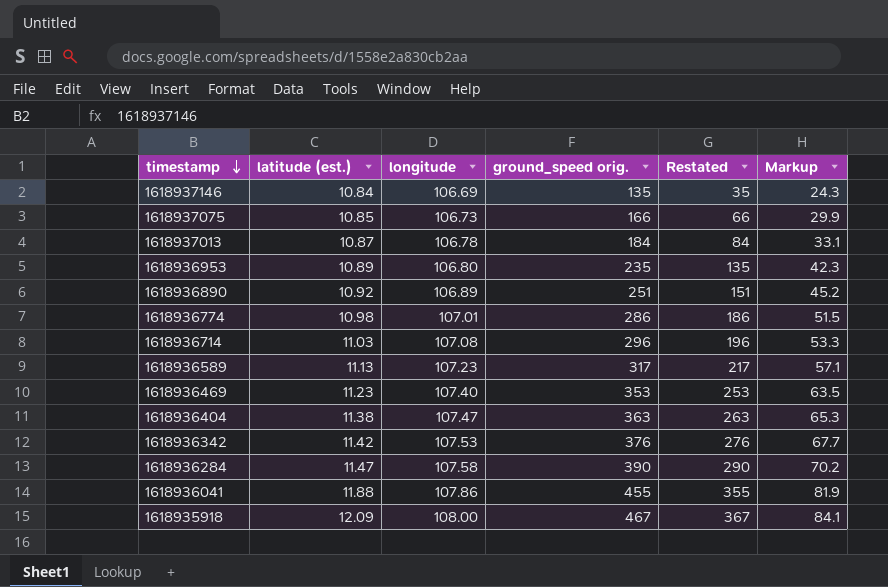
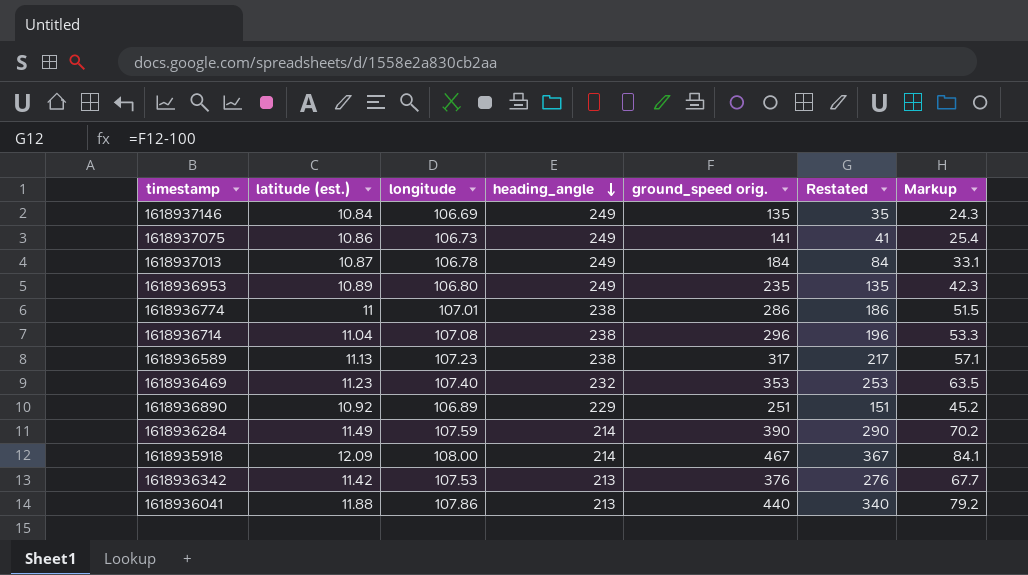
row order: timestamp descending -> heading_angle descending
column heading_angle | position: none -> 4
row 1618936404: 11.38 | 107.47 | 363 | 263 | 65.3 -> none
1618937075 | latitude (est.): 10.85 -> 10.86
1618937075 | ground_speed orig.: 166 -> 141
1618937075 | Restated: 66 -> 41
1618937075 | Markup: 29.9 -> 25.4
1618936774 | latitude (est.): 10.98 -> 11
1618936714 | latitude (est.): 11.03 -> 11.04
1618936284 | latitude (est.): 11.47 -> 11.49
1618936284 | longitude: 107.58 -> 107.59
1618936041 | ground_speed orig.: 455 -> 440
1618936041 | Restated: 355 -> 340
1618936041 | Markup: 81.9 -> 79.2

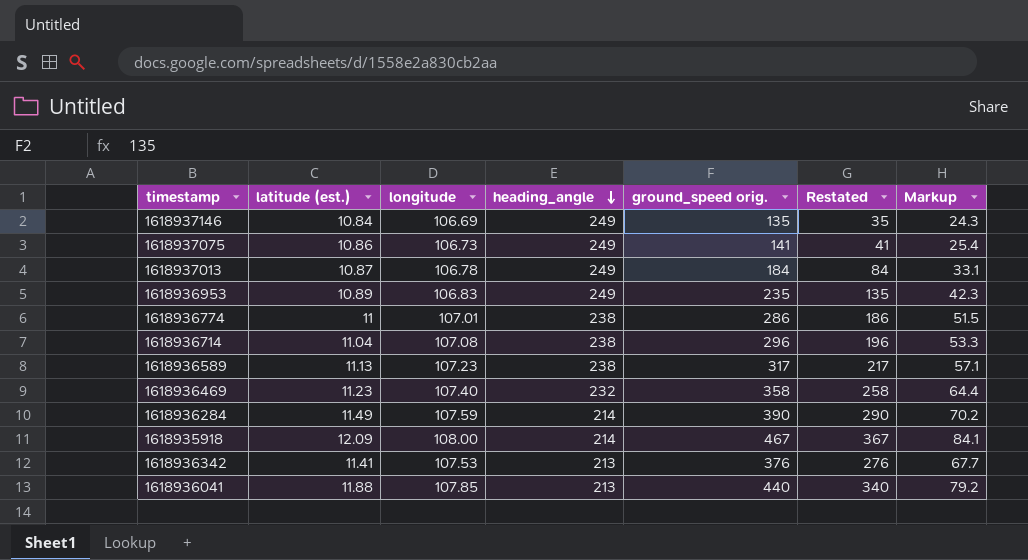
row 1618936890: 10.92 | 106.89 | 229 | 251 | 151 | 45.2 -> none
1618936953 | longitude: 106.80 -> 106.83
1618936469 | ground_speed orig.: 353 -> 358
1618936469 | Restated: 253 -> 258
1618936469 | Markup: 63.5 -> 64.4
1618936342 | latitude (est.): 11.42 -> 11.41
1618936041 | longitude: 107.86 -> 107.85

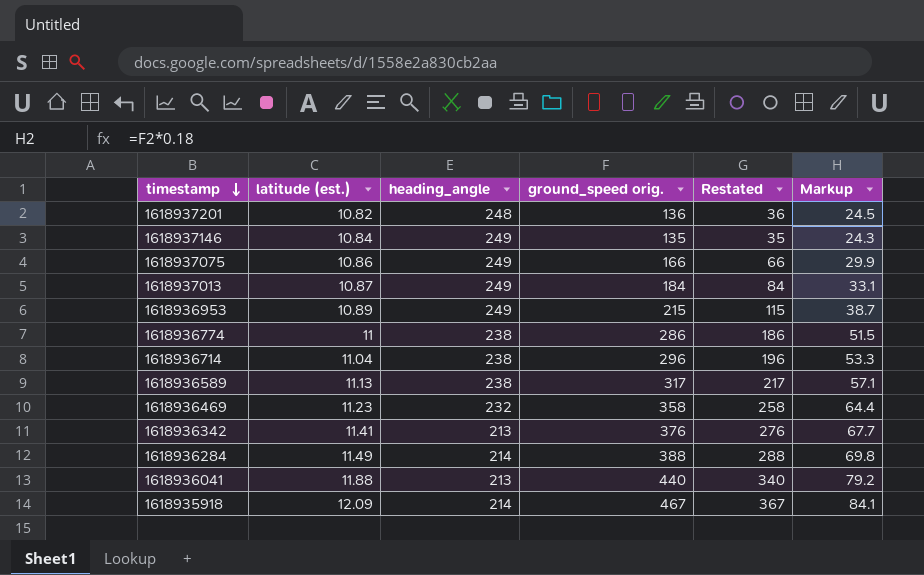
row order: heading_angle descending -> timestamp descending
column longitude | position: 3 -> none
row 1618937201: none -> 10.82 | 248 | 136 | 36 | 24.5
1618937075 | ground_speed orig.: 141 -> 166
1618937075 | Restated: 41 -> 66
1618937075 | Markup: 25.4 -> 29.9
1618936953 | ground_speed orig.: 235 -> 215
1618936953 | Restated: 135 -> 115
1618936953 | Markup: 42.3 -> 38.7
1618936284 | ground_speed orig.: 390 -> 388
1618936284 | Restated: 290 -> 288
1618936284 | Markup: 70.2 -> 69.8

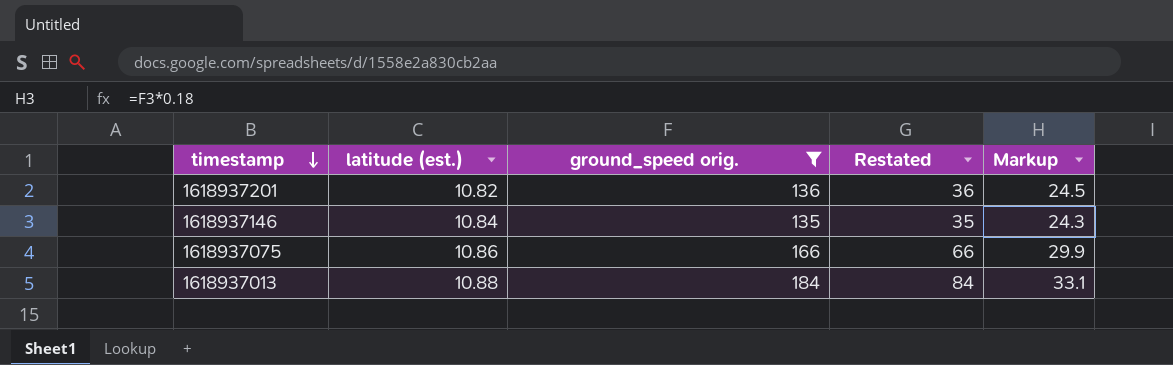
filter: none -> ground_speed orig. <= 184
column heading_angle | position: 3 -> none
1618937013 | latitude (est.): 10.87 -> 10.88

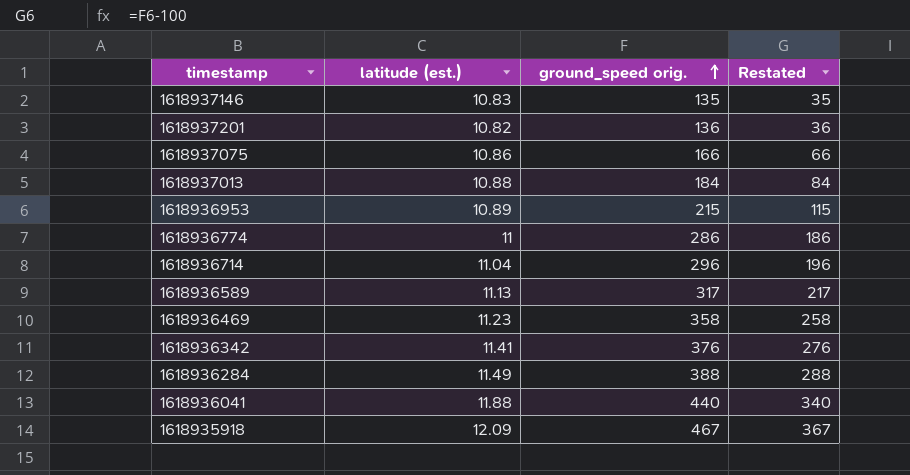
filter: ground_speed orig. <= 184 -> none
row order: timestamp descending -> ground_speed orig. ascending
column Markup | formula: [ground_speed orig.] * 0.18 -> none
1618937146 | latitude (est.): 10.84 -> 10.83

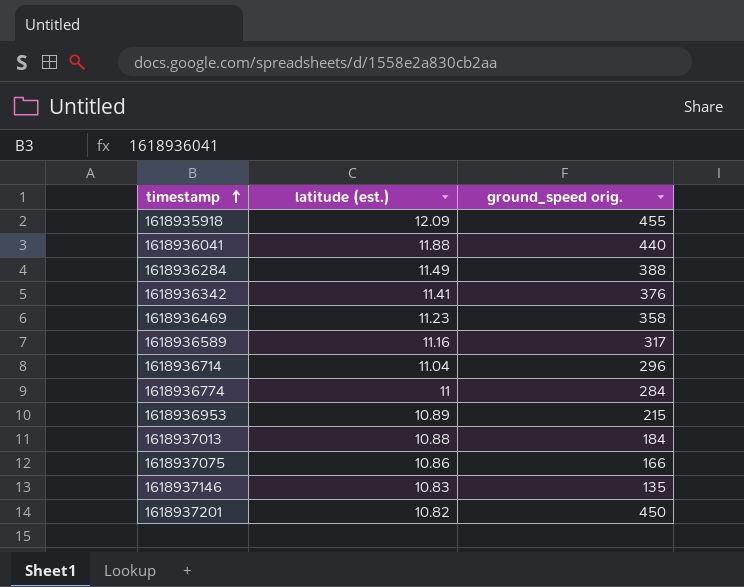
row order: ground_speed orig. ascending -> timestamp ascending
column Restated | formula: [ground_speed orig.] - 100 -> none
1618935918 | ground_speed orig.: 467 -> 455
1618936589 | latitude (est.): 11.13 -> 11.16
1618936774 | ground_speed orig.: 286 -> 284
1618937201 | ground_speed orig.: 136 -> 450

